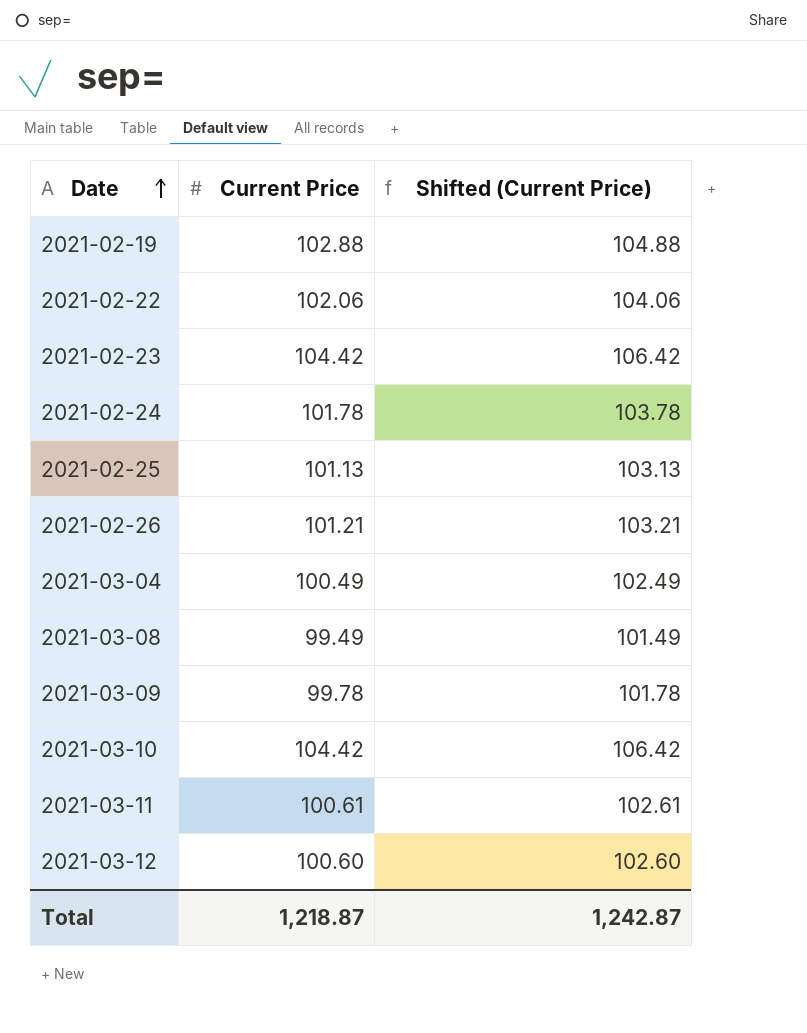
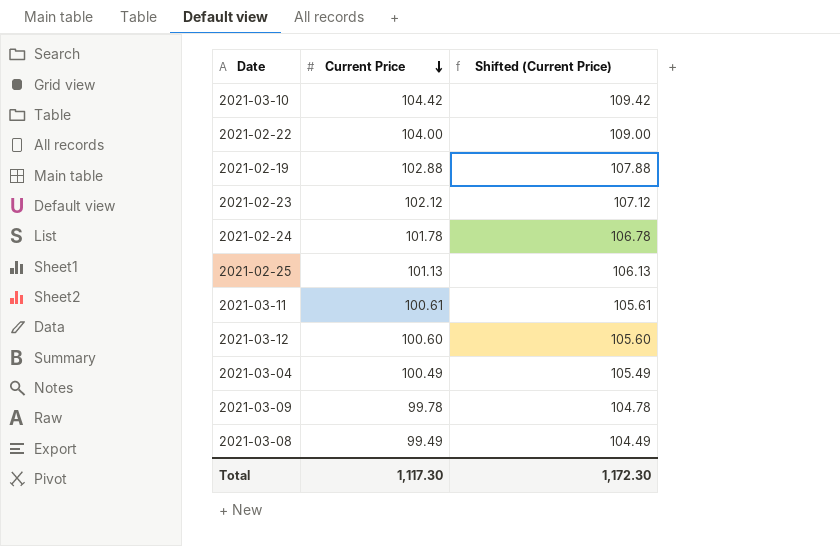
row order: Date ascending -> Current Price descending
column Shifted (Current Price) | formula: [Current Price] + 2 -> [Current Price] + 5
row 2021-02-26: 101.21 | 103.21 -> none
2021-02-22 | Current Price: 102.06 -> 104.00
2021-02-23 | Current Price: 104.42 -> 102.12
Total | Current Price: 1,218.87 -> 1,117.30
Total | Shifted (Current Price): 1,242.87 -> 1,172.30

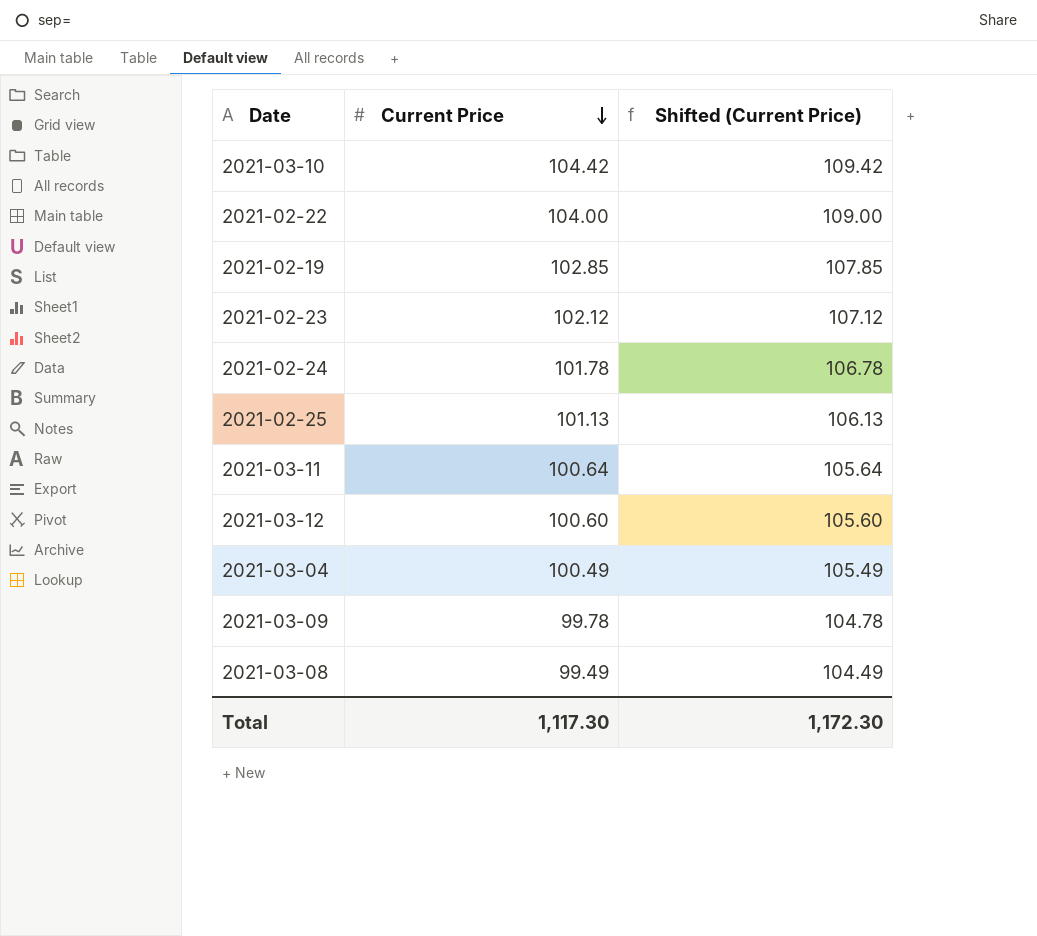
2021-02-19 | Current Price: 102.88 -> 102.85
2021-02-19 | Shifted (Current Price): 107.88 -> 107.85
2021-03-11 | Current Price: 100.61 -> 100.64
2021-03-11 | Shifted (Current Price): 105.61 -> 105.64

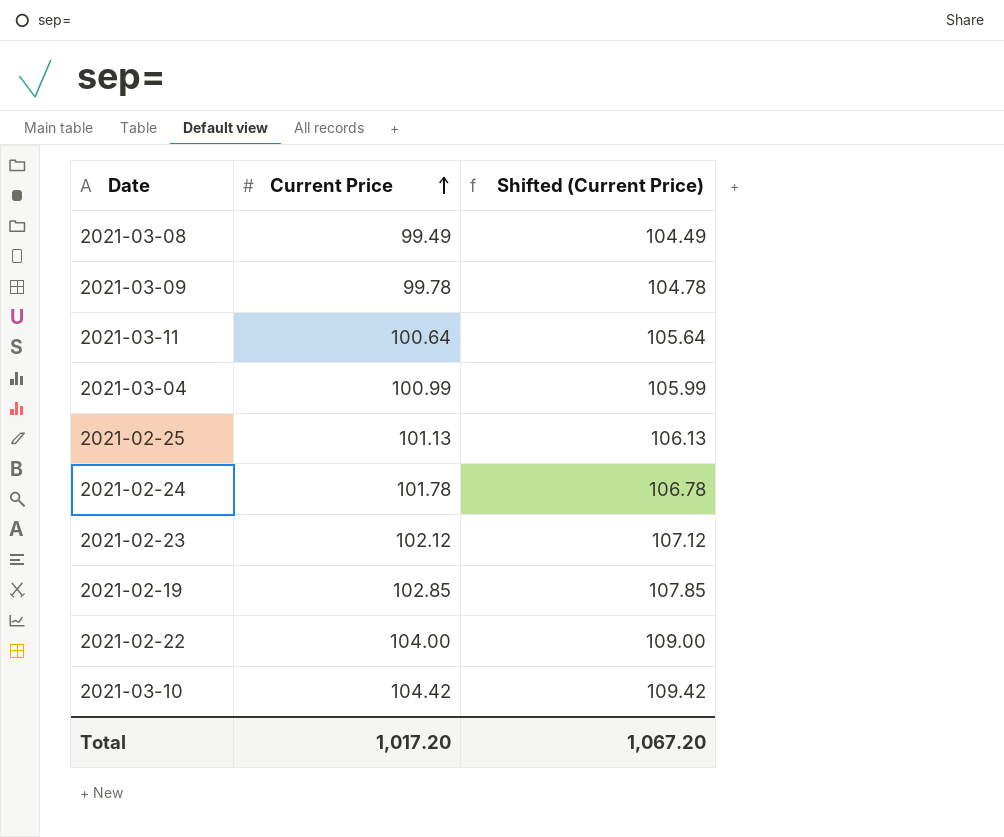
row order: Current Price descending -> Current Price ascending
row 2021-03-12: 100.60 | 105.60 -> none
2021-03-04 | Current Price: 100.49 -> 100.99
2021-03-04 | Shifted (Current Price): 105.49 -> 105.99
Total | Current Price: 1,117.30 -> 1,017.20
Total | Shifted (Current Price): 1,172.30 -> 1,067.20

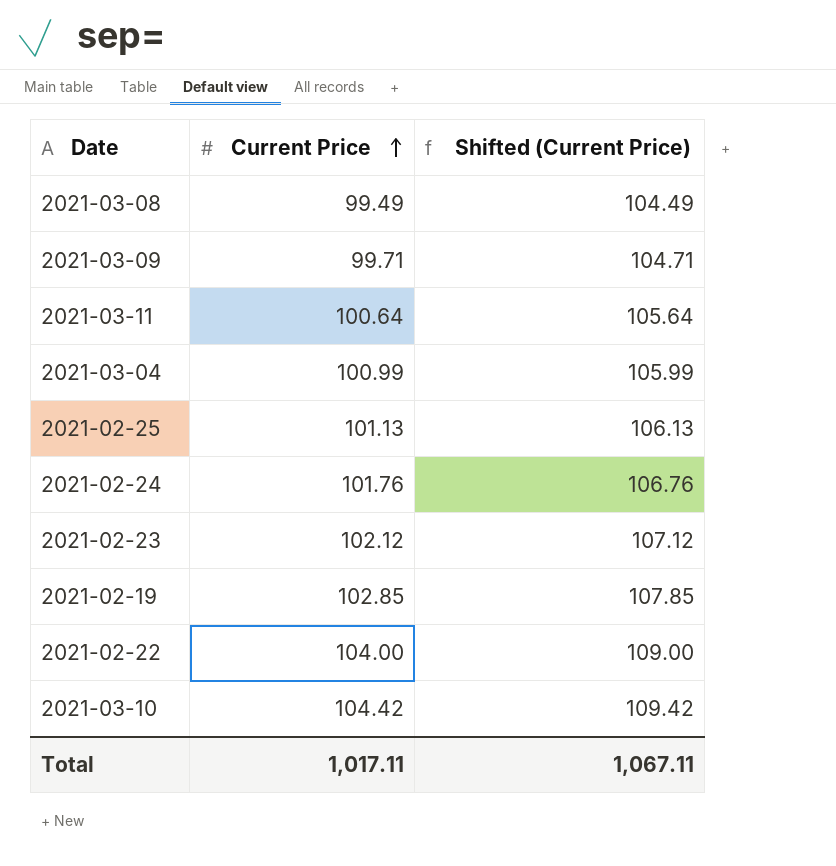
2021-03-09 | Current Price: 99.78 -> 99.71
2021-03-09 | Shifted (Current Price): 104.78 -> 104.71
2021-02-24 | Current Price: 101.78 -> 101.76
2021-02-24 | Shifted (Current Price): 106.78 -> 106.76
Total | Current Price: 1,017.20 -> 1,017.11
Total | Shifted (Current Price): 1,067.20 -> 1,067.11

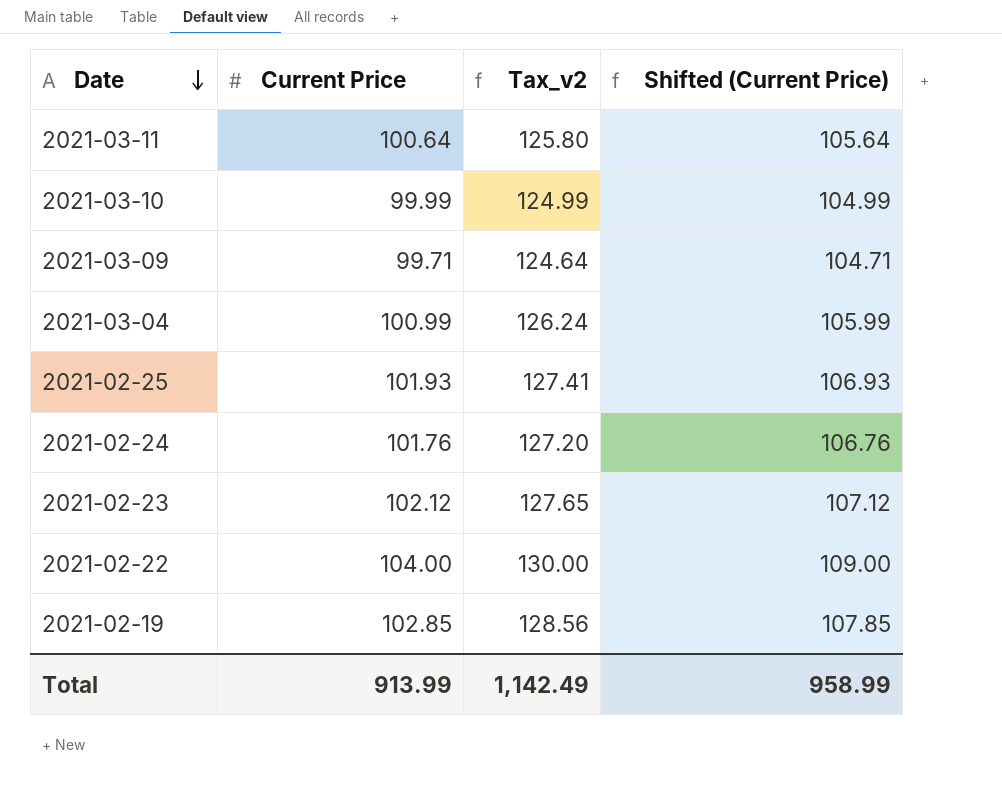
row order: Current Price ascending -> Date descending
column Tax_v2 | formula: none -> [Current Price] * 1.25
row 2021-03-08: 99.49 | 104.49 -> none
2021-03-10 | Current Price: 104.42 -> 99.99
2021-03-10 | Shifted (Current Price): 109.42 -> 104.99
2021-02-25 | Current Price: 101.13 -> 101.93
2021-02-25 | Shifted (Current Price): 106.13 -> 106.93
Total | Current Price: 1,017.11 -> 913.99
Total | Shifted (Current Price): 1,067.11 -> 958.99

